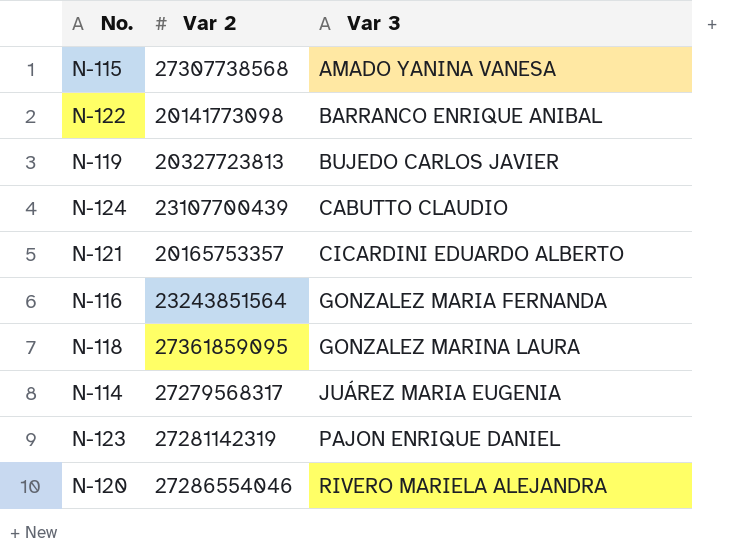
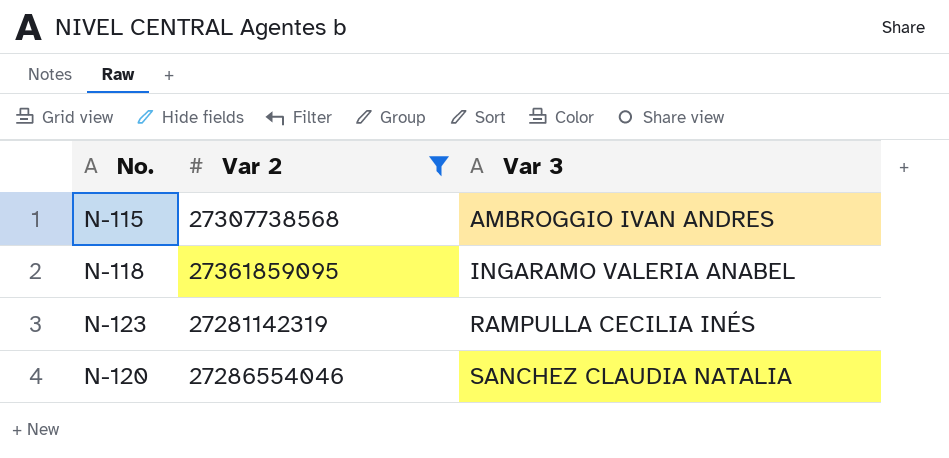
filter: none -> Var 2 >= 27281142319
N-115 | Var 3: AMADO YANINA VANESA -> AMBROGGIO IVAN ANDRES
N-118 | Var 3: GONZALEZ MARINA LAURA -> INGARAMO VALERIA ANABEL
N-123 | Var 3: PAJON ENRIQUE DANIEL -> RAMPULLA CECILIA INÉS
N-120 | Var 3: RIVERO MARIELA ALEJANDRA -> SANCHEZ CLAUDIA NATALIA

